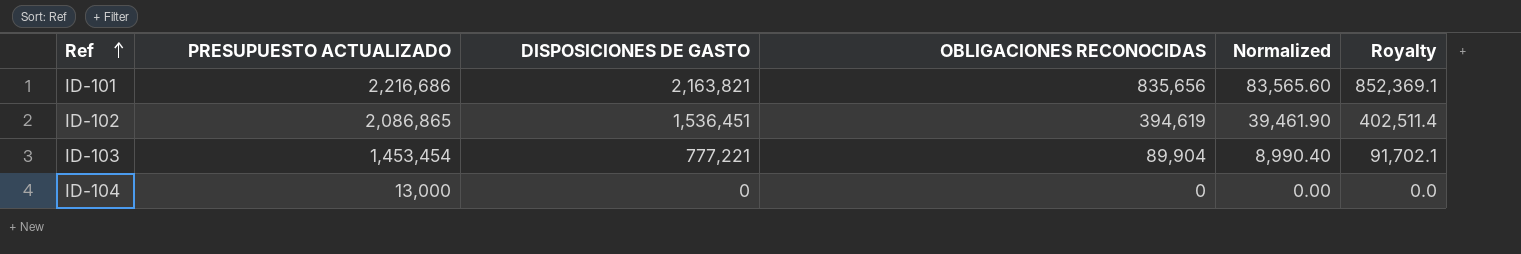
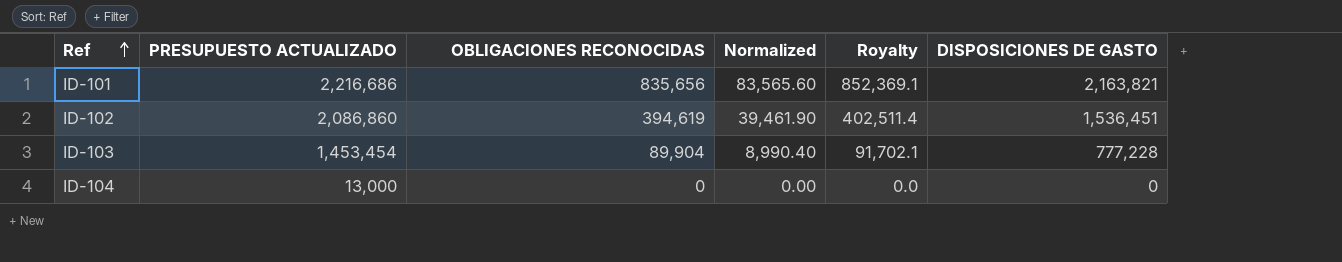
column DISPOSICIONES DE GASTO | position: 3 -> 6
ID-102 | PRESUPUESTO ACTUALIZADO: 2,086,865 -> 2,086,860
ID-103 | DISPOSICIONES DE GASTO: 777,221 -> 777,228

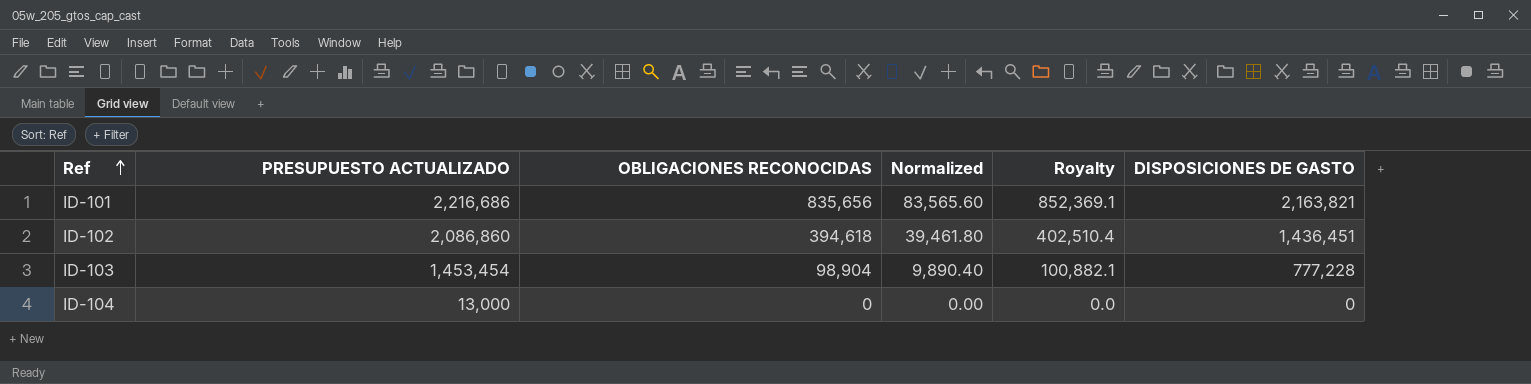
ID-102 | OBLIGACIONES RECONOCIDAS: 394,619 -> 394,618
ID-102 | Normalized: 39,461.90 -> 39,461.80
ID-102 | Royalty: 402,511.4 -> 402,510.4
ID-102 | DISPOSICIONES DE GASTO: 1,536,451 -> 1,436,451
ID-103 | OBLIGACIONES RECONOCIDAS: 89,904 -> 98,904
ID-103 | Normalized: 8,990.40 -> 9,890.40
ID-103 | Royalty: 91,702.1 -> 100,882.1

